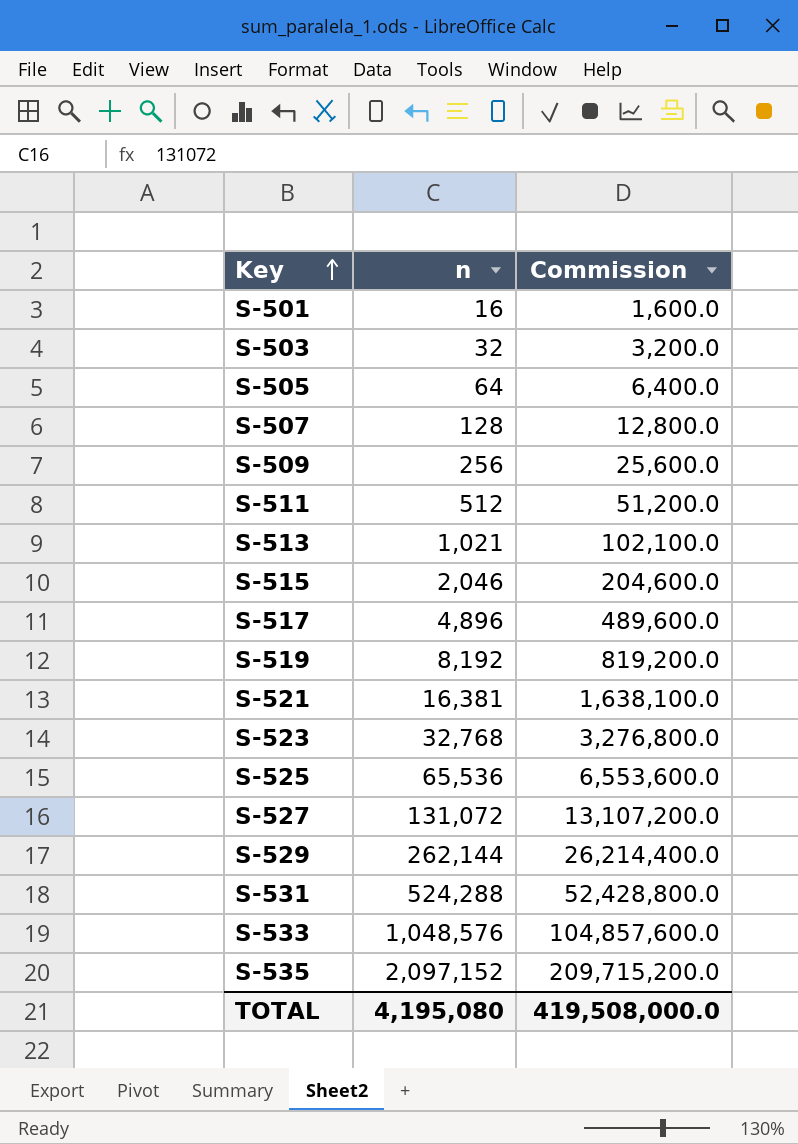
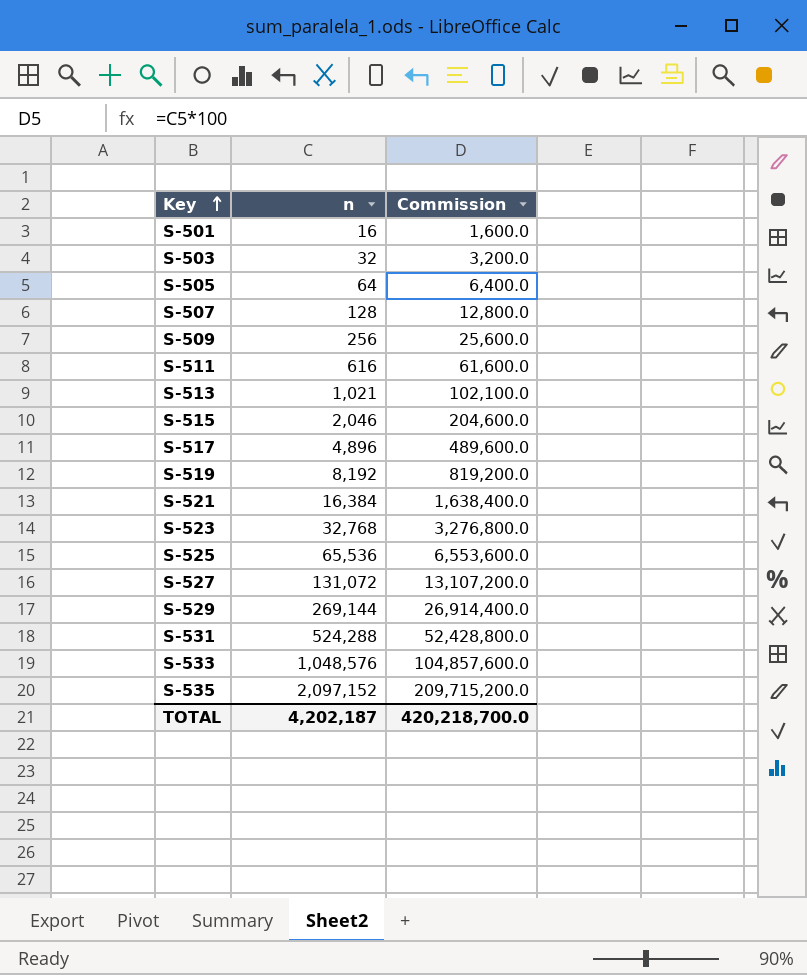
S-511 | n: 512 -> 616
S-511 | Commission: 51,200.0 -> 61,600.0
S-521 | n: 16,381 -> 16,384
S-521 | Commission: 1,638,100.0 -> 1,638,400.0
S-529 | n: 262,144 -> 269,144
S-529 | Commission: 26,214,400.0 -> 26,914,400.0
TOTAL | n: 4,195,080 -> 4,202,187
TOTAL | Commission: 419,508,000.0 -> 420,218,700.0

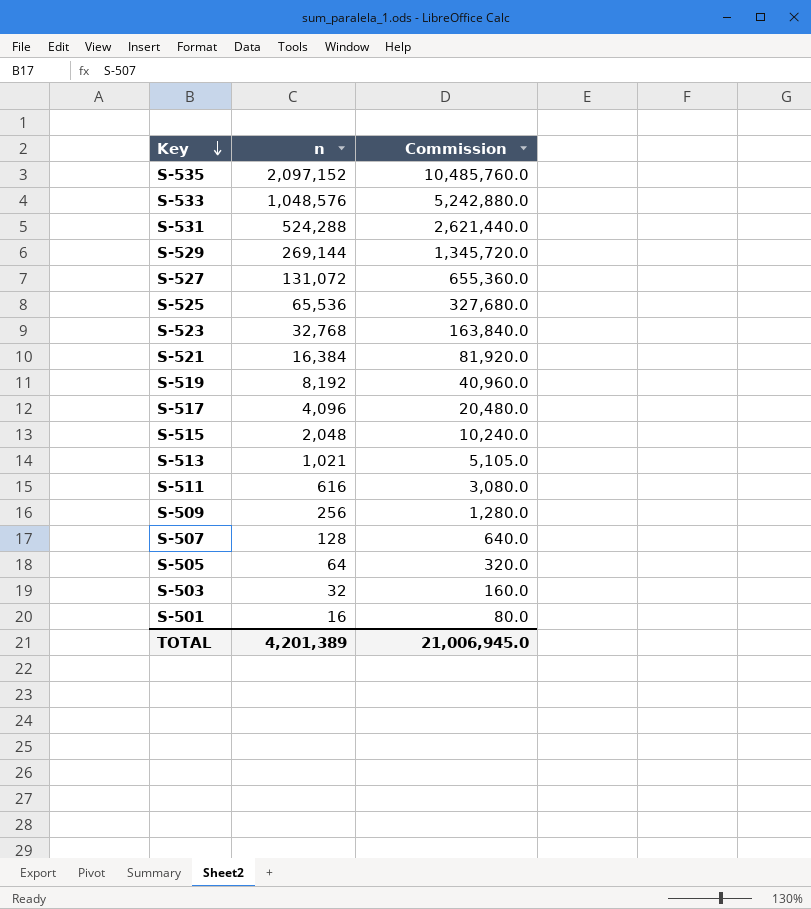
row order: Key ascending -> Key descending
column Commission | formula: [n] * 100 -> [n] * 5
S-517 | n: 4,896 -> 4,096
S-515 | n: 2,046 -> 2,048
TOTAL | n: 4,202,187 -> 4,201,389
TOTAL | Commission: 420,218,700.0 -> 21,006,945.0

